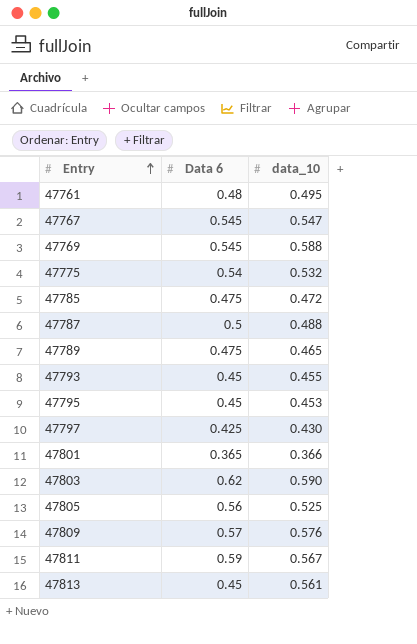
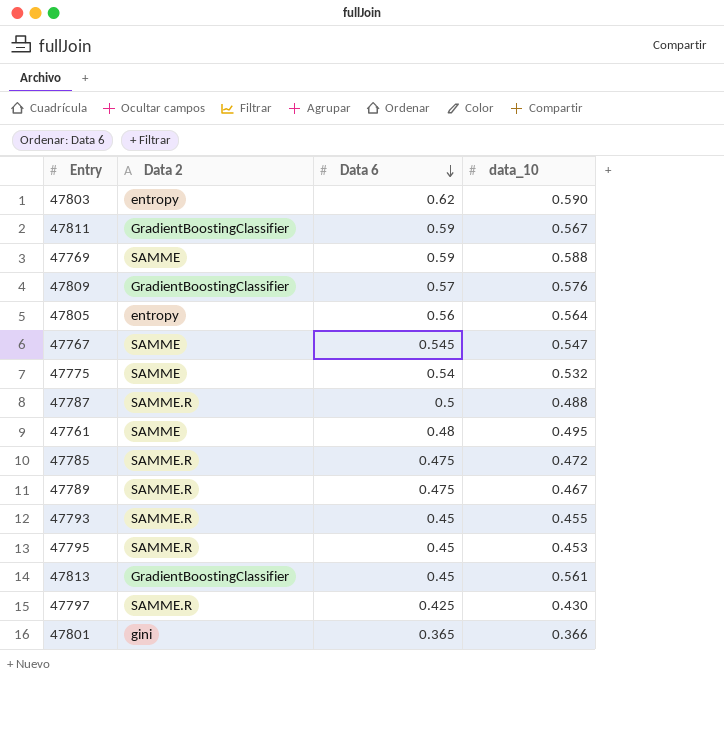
row order: Entry ascending -> Data 6 descending
column Data 2 | position: none -> 2
47769 | Data 6: 0.545 -> 0.59
47805 | data_10: 0.525 -> 0.564
47789 | data_10: 0.465 -> 0.467

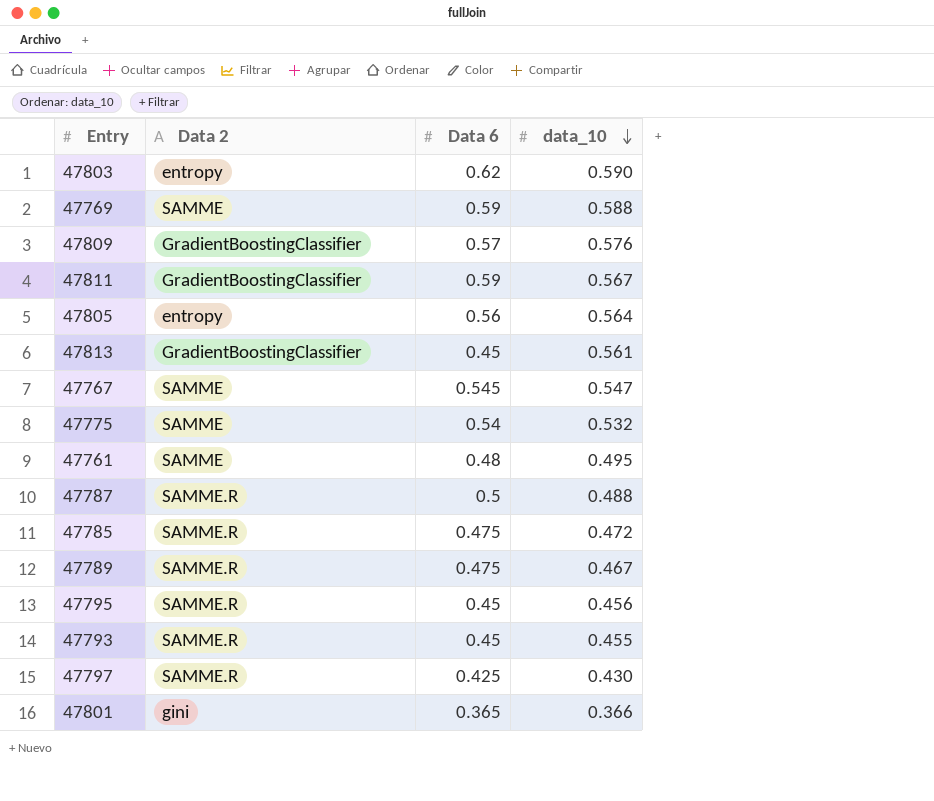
row order: Data 6 descending -> data_10 descending
47795 | data_10: 0.453 -> 0.456

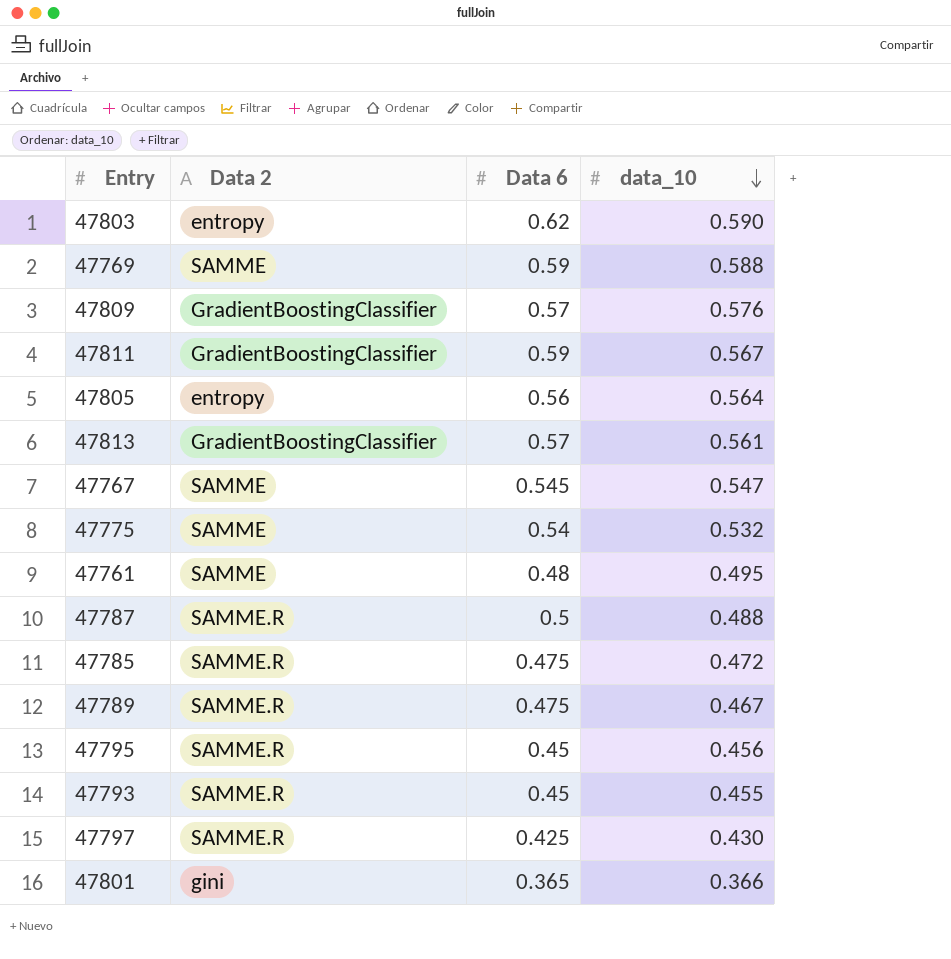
47813 | Data 6: 0.45 -> 0.57

